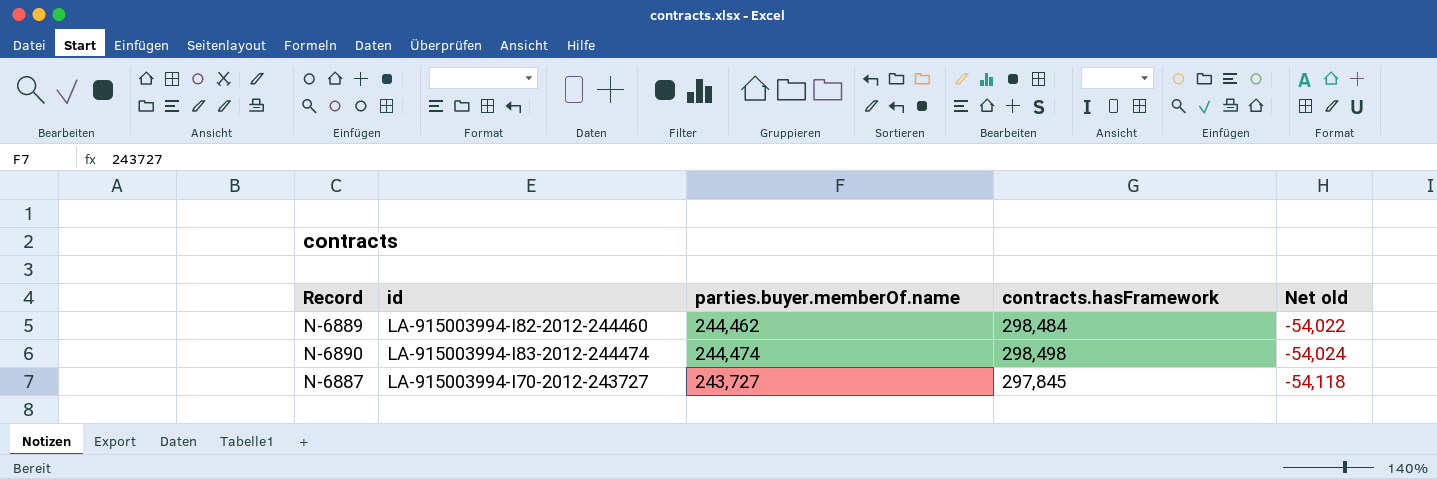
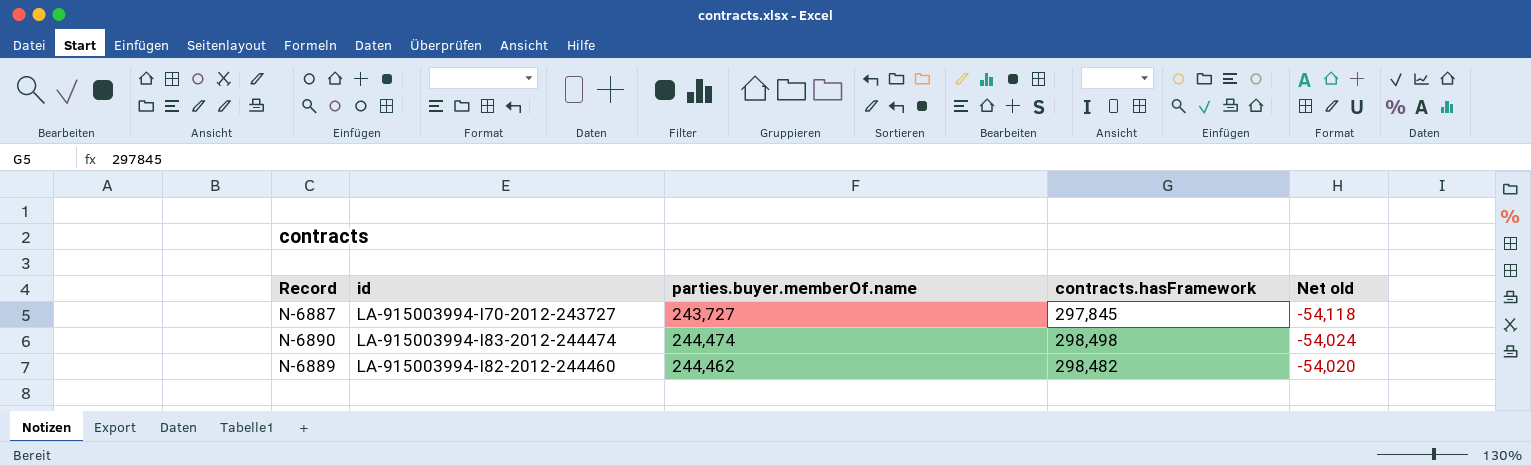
row order: Net old descending -> Net old ascending
N-6889 | contracts.hasFramework: 298,484 -> 298,482
N-6889 | Net old: -54,022 -> -54,020

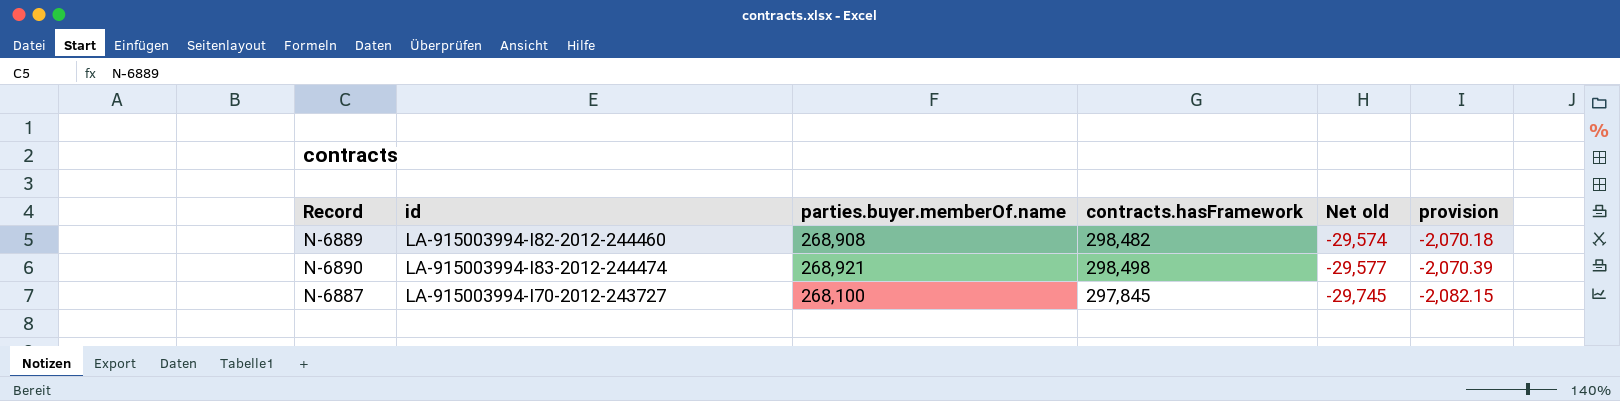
row order: Net old ascending -> Net old descending
column provision | formula: none -> [Net old] * 0.07
N-6889 | parties.buyer.memberOf.name: 244,462 -> 268,908
N-6889 | Net old: -54,020 -> -29,574
N-6890 | parties.buyer.memberOf.name: 244,474 -> 268,921
N-6890 | Net old: -54,024 -> -29,577
N-6887 | parties.buyer.memberOf.name: 243,727 -> 268,100
N-6887 | Net old: -54,118 -> -29,745

